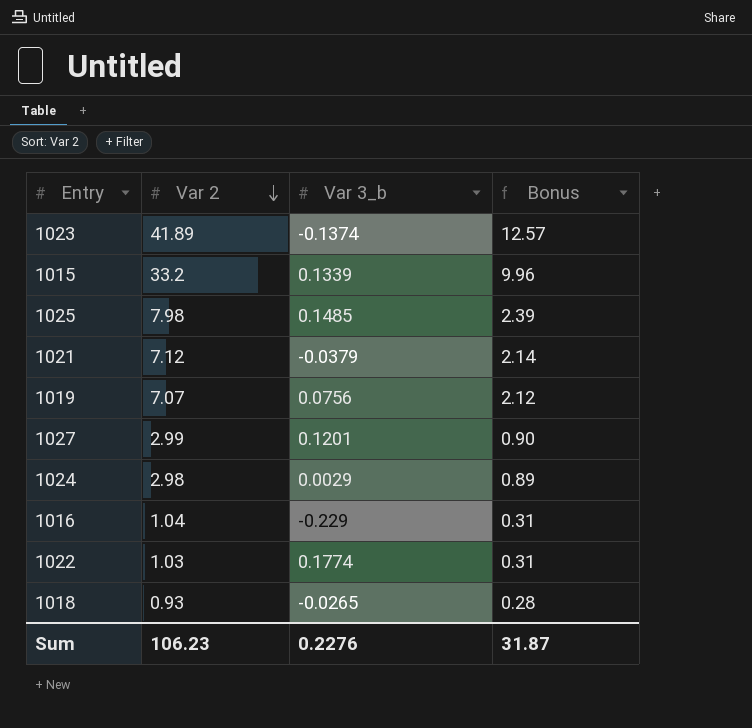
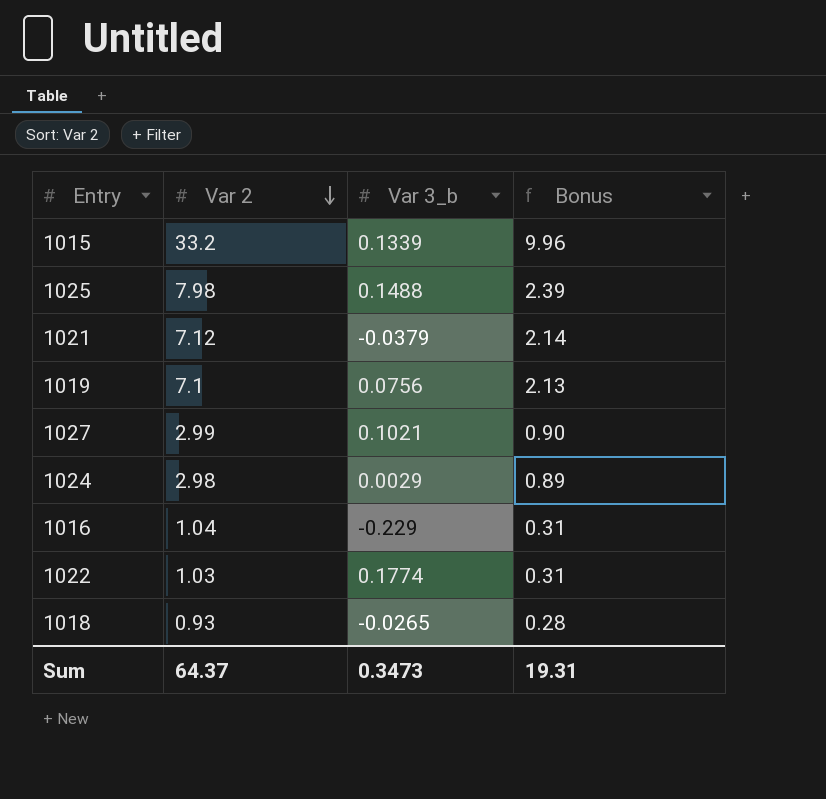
row 1023: 41.89 | -0.1374 | 12.57 -> none
1025 | Var 3_b: 0.1485 -> 0.1488
1019 | Var 2: 7.07 -> 7.1
1019 | Bonus: 2.12 -> 2.13
1027 | Var 3_b: 0.1201 -> 0.1021
Sum | Var 2: 106.23 -> 64.37
Sum | Var 3_b: 0.2276 -> 0.3473
Sum | Bonus: 31.87 -> 19.31

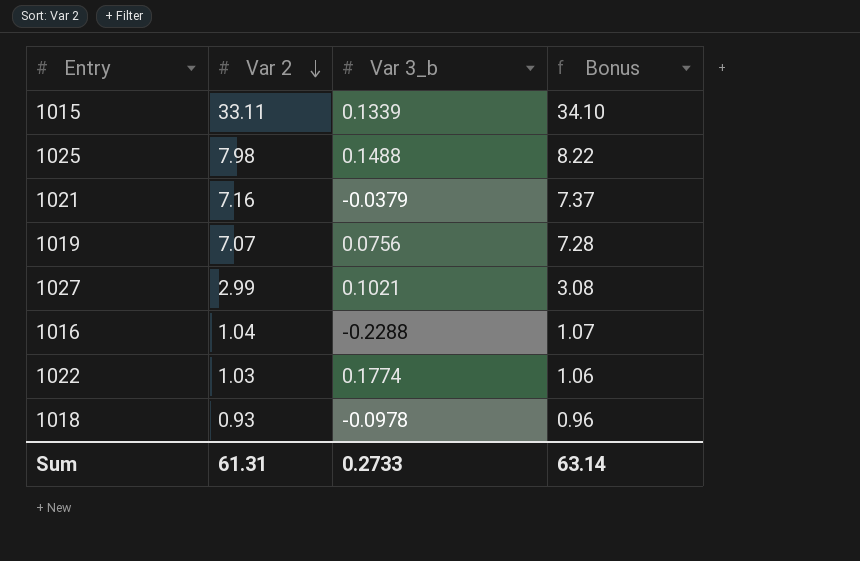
column Bonus | formula: [Var 2] * 0.3 -> [Var 2] * 1.03
row 1024: 2.98 | 0.0029 | 0.89 -> none
1015 | Var 2: 33.2 -> 33.11
1021 | Var 2: 7.12 -> 7.16
1019 | Var 2: 7.1 -> 7.07
1016 | Var 3_b: -0.229 -> -0.2288
1018 | Var 3_b: -0.0265 -> -0.0978
Sum | Var 2: 64.37 -> 61.31
Sum | Var 3_b: 0.3473 -> 0.2733
Sum | Bonus: 19.31 -> 63.14

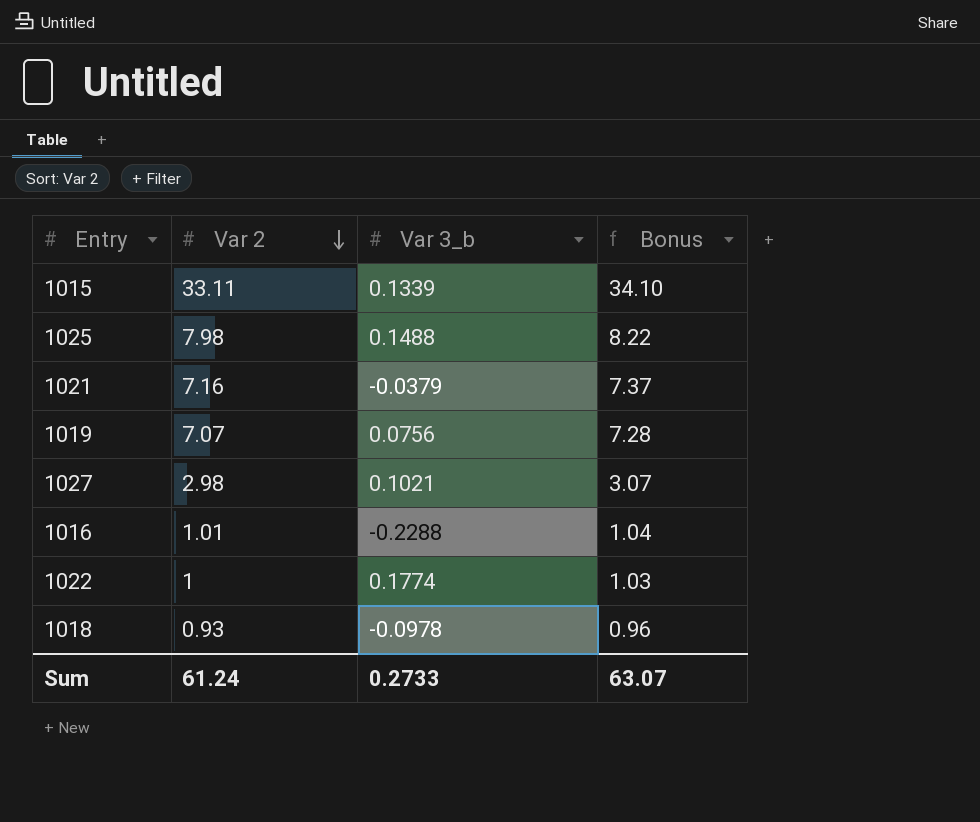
1027 | Var 2: 2.99 -> 2.98
1027 | Bonus: 3.08 -> 3.07
1016 | Var 2: 1.04 -> 1.01
1016 | Bonus: 1.07 -> 1.04
1022 | Var 2: 1.03 -> 1
1022 | Bonus: 1.06 -> 1.03
Sum | Var 2: 61.31 -> 61.24
Sum | Bonus: 63.14 -> 63.07

